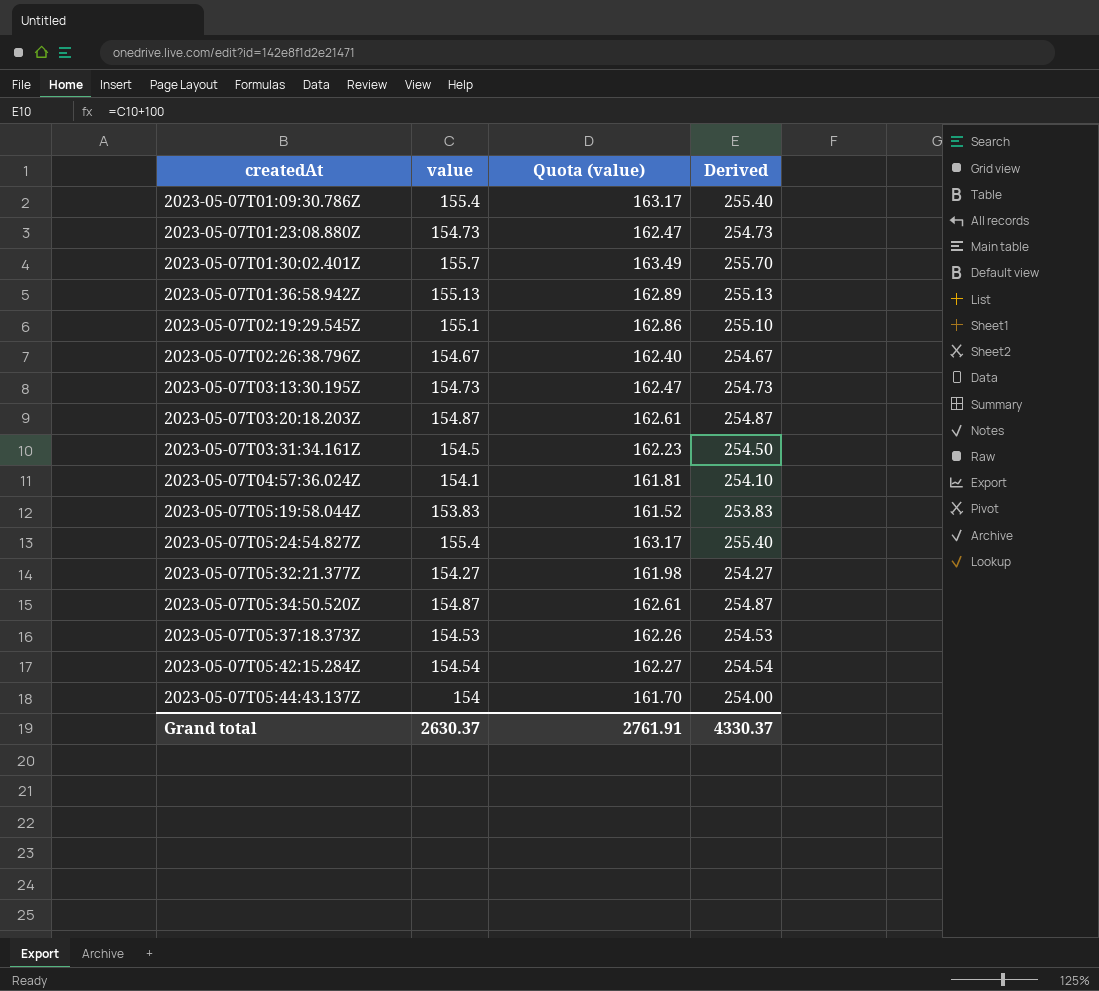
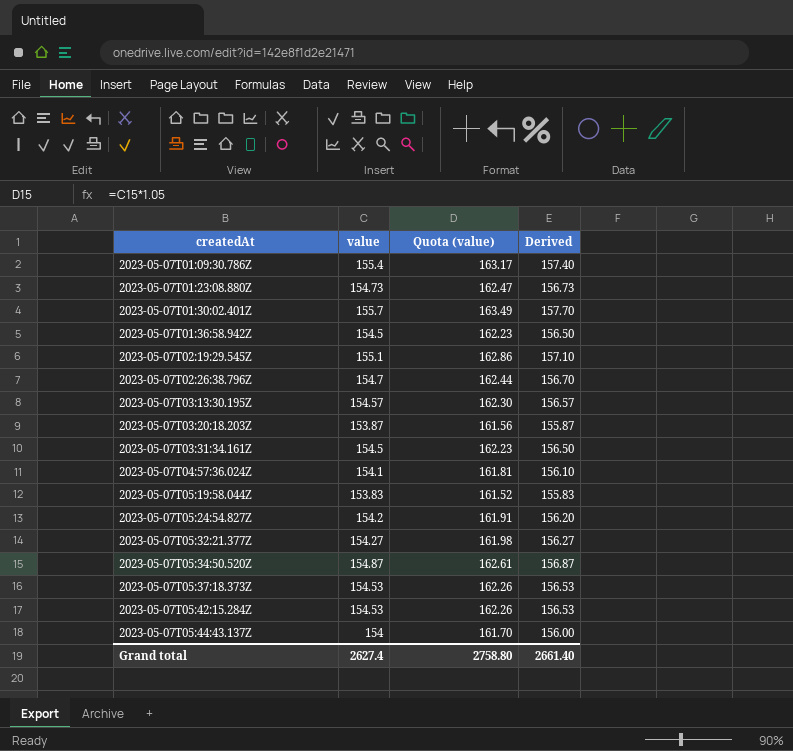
column Derived | formula: [value] + 100 -> [value] + 2
2023-05-07T01:36:58.942Z | value: 155.13 -> 154.5
2023-05-07T01:36:58.942Z | Quota (value): 162.89 -> 162.23
2023-05-07T02:26:38.796Z | value: 154.67 -> 154.7
2023-05-07T02:26:38.796Z | Quota (value): 162.40 -> 162.44
2023-05-07T03:13:30.195Z | value: 154.73 -> 154.57
2023-05-07T03:13:30.195Z | Quota (value): 162.47 -> 162.30
2023-05-07T03:20:18.203Z | value: 154.87 -> 153.87
2023-05-07T03:20:18.203Z | Quota (value): 162.61 -> 161.56
2023-05-07T05:24:54.827Z | value: 155.4 -> 154.2
2023-05-07T05:24:54.827Z | Quota (value): 163.17 -> 161.91
2023-05-07T05:42:15.284Z | value: 154.54 -> 154.53
2023-05-07T05:42:15.284Z | Quota (value): 162.27 -> 162.26
Grand total | value: 2630.37 -> 2627.4
Grand total | Quota (value): 2761.91 -> 2758.80
Grand total | Derived: 4330.37 -> 2661.40

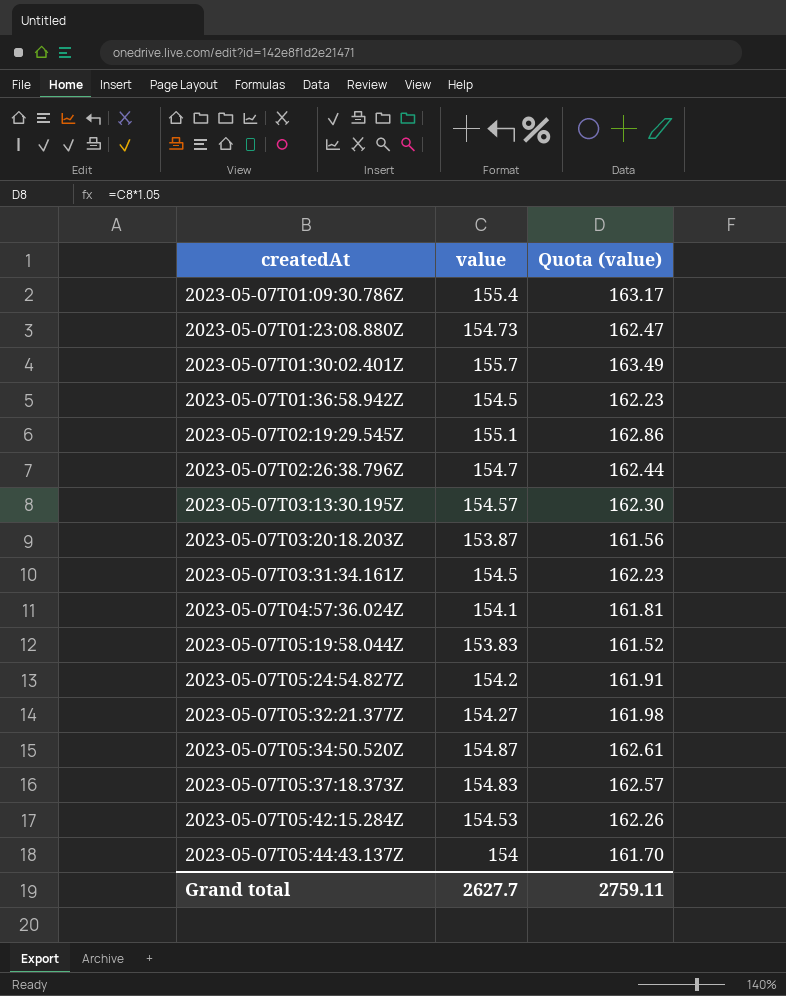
column Derived | formula: [value] + 2 -> none
2023-05-07T05:37:18.373Z | value: 154.53 -> 154.83
2023-05-07T05:37:18.373Z | Quota (value): 162.26 -> 162.57
Grand total | value: 2627.4 -> 2627.7
Grand total | Quota (value): 2758.80 -> 2759.11

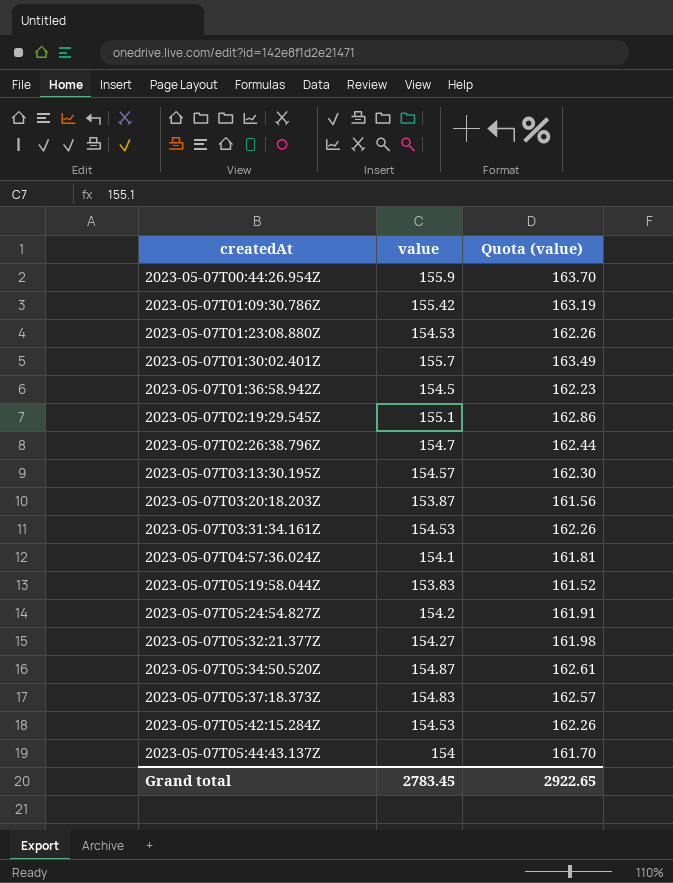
row 2023-05-07T00:44:26.954Z: none -> 155.9 | 163.70
2023-05-07T01:09:30.786Z | value: 155.4 -> 155.42
2023-05-07T01:09:30.786Z | Quota (value): 163.17 -> 163.19
2023-05-07T01:23:08.880Z | value: 154.73 -> 154.53
2023-05-07T01:23:08.880Z | Quota (value): 162.47 -> 162.26
2023-05-07T03:31:34.161Z | value: 154.5 -> 154.53
2023-05-07T03:31:34.161Z | Quota (value): 162.23 -> 162.26
Grand total | value: 2627.7 -> 2783.45
Grand total | Quota (value): 2759.11 -> 2922.65

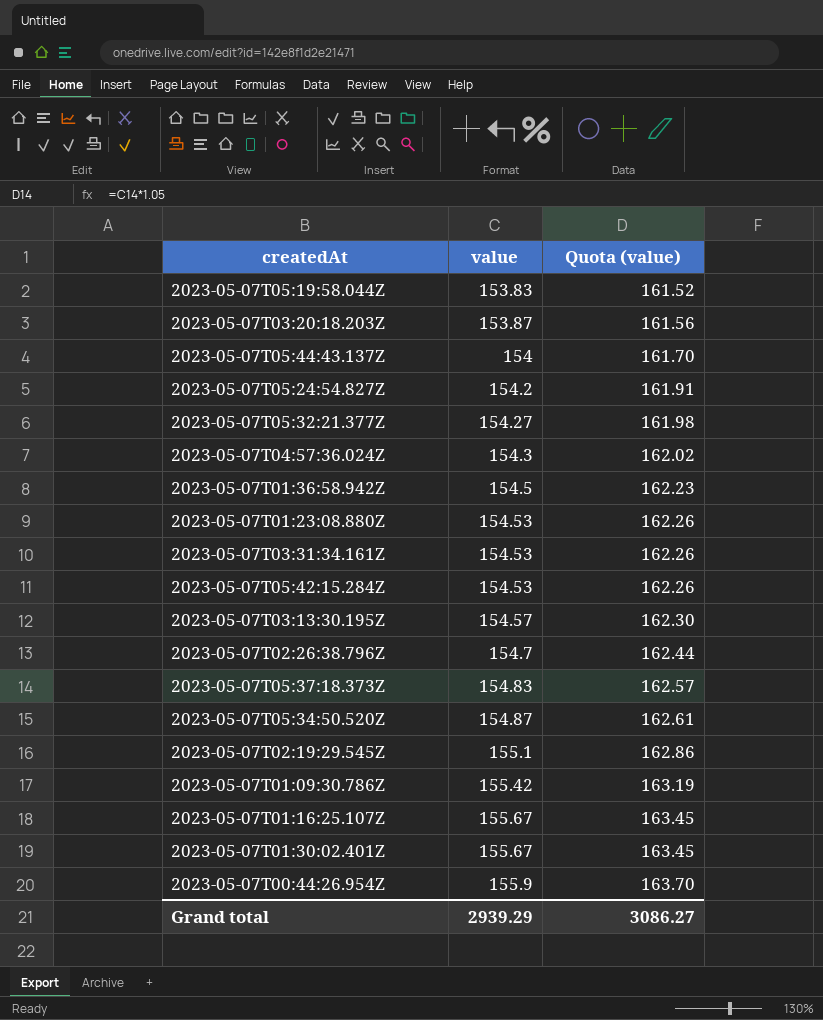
row order: createdAt ascending -> value ascending
2023-05-07T04:57:36.024Z | value: 154.1 -> 154.3
2023-05-07T04:57:36.024Z | Quota (value): 161.81 -> 162.02
row 2023-05-07T01:16:25.107Z: none -> 155.67 | 163.45
2023-05-07T01:30:02.401Z | value: 155.7 -> 155.67
2023-05-07T01:30:02.401Z | Quota (value): 163.49 -> 163.45
Grand total | value: 2783.45 -> 2939.29
Grand total | Quota (value): 2922.65 -> 3086.27

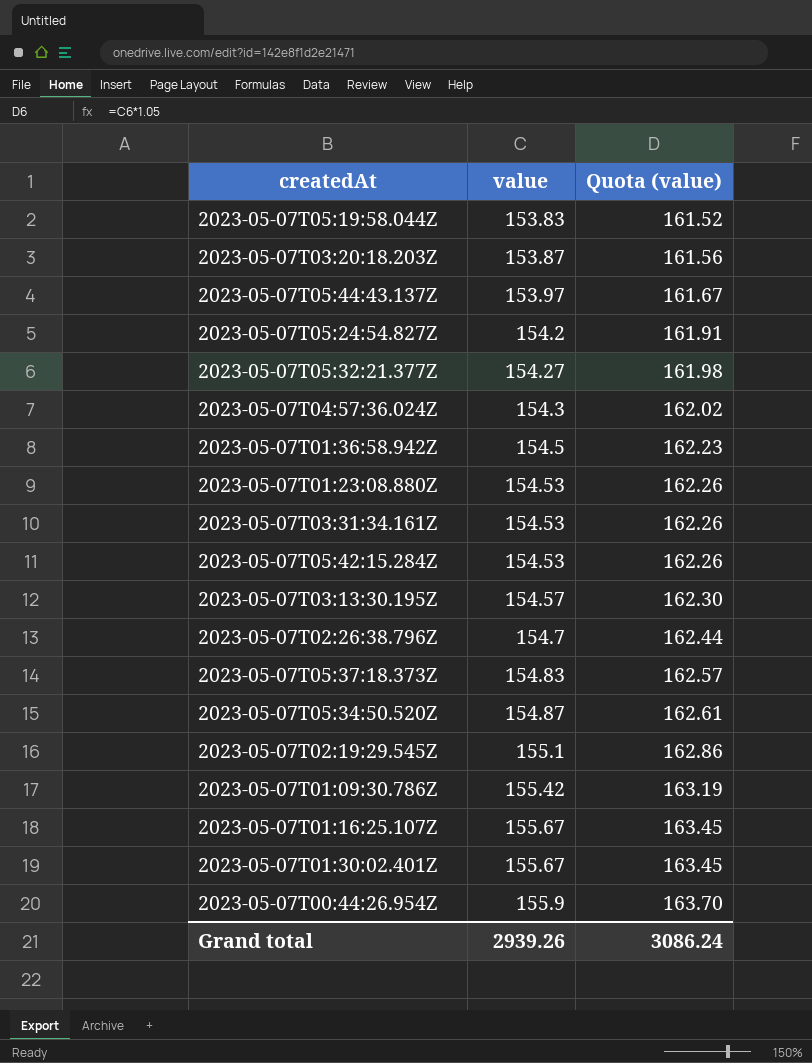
2023-05-07T05:44:43.137Z | value: 154 -> 153.97
2023-05-07T05:44:43.137Z | Quota (value): 161.70 -> 161.67
Grand total | value: 2939.29 -> 2939.26
Grand total | Quota (value): 3086.27 -> 3086.24

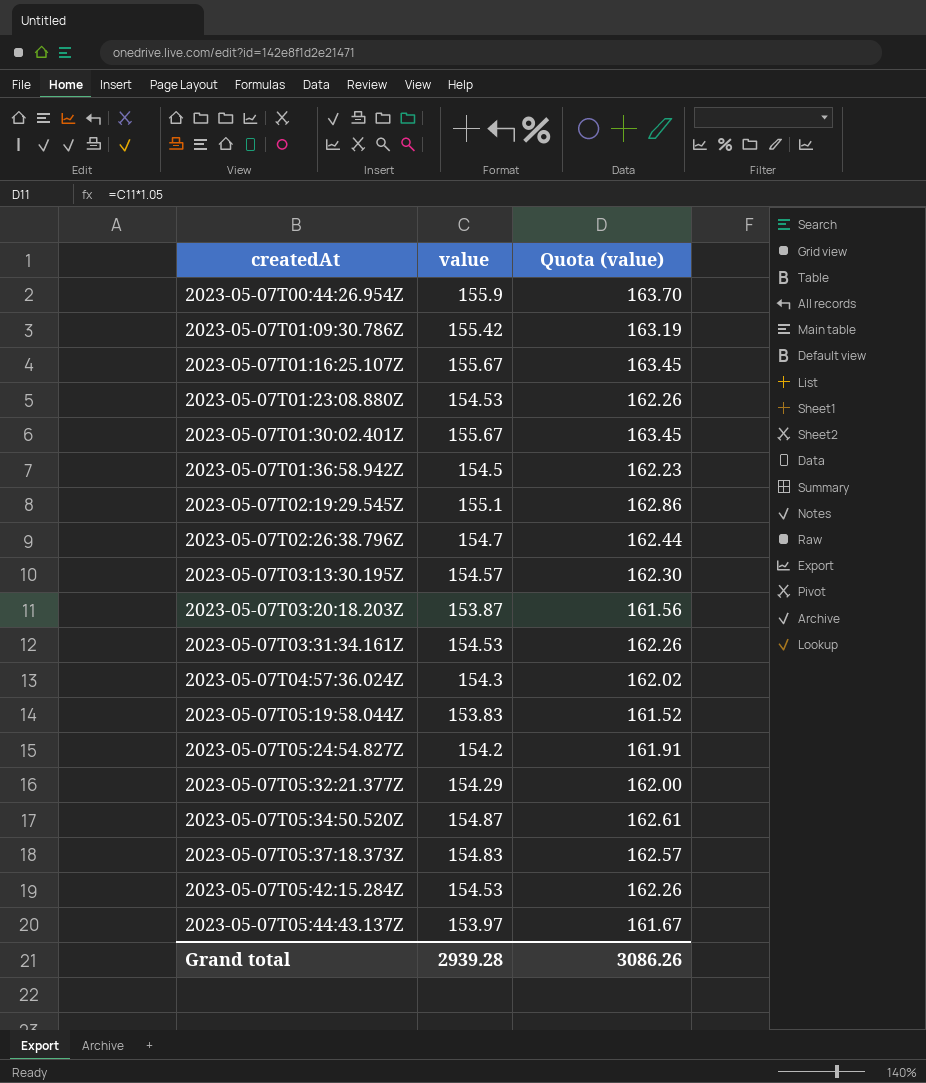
row order: value ascending -> createdAt ascending
2023-05-07T05:32:21.377Z | value: 154.27 -> 154.29
2023-05-07T05:32:21.377Z | Quota (value): 161.98 -> 162.00
Grand total | value: 2939.26 -> 2939.28
Grand total | Quota (value): 3086.24 -> 3086.26

